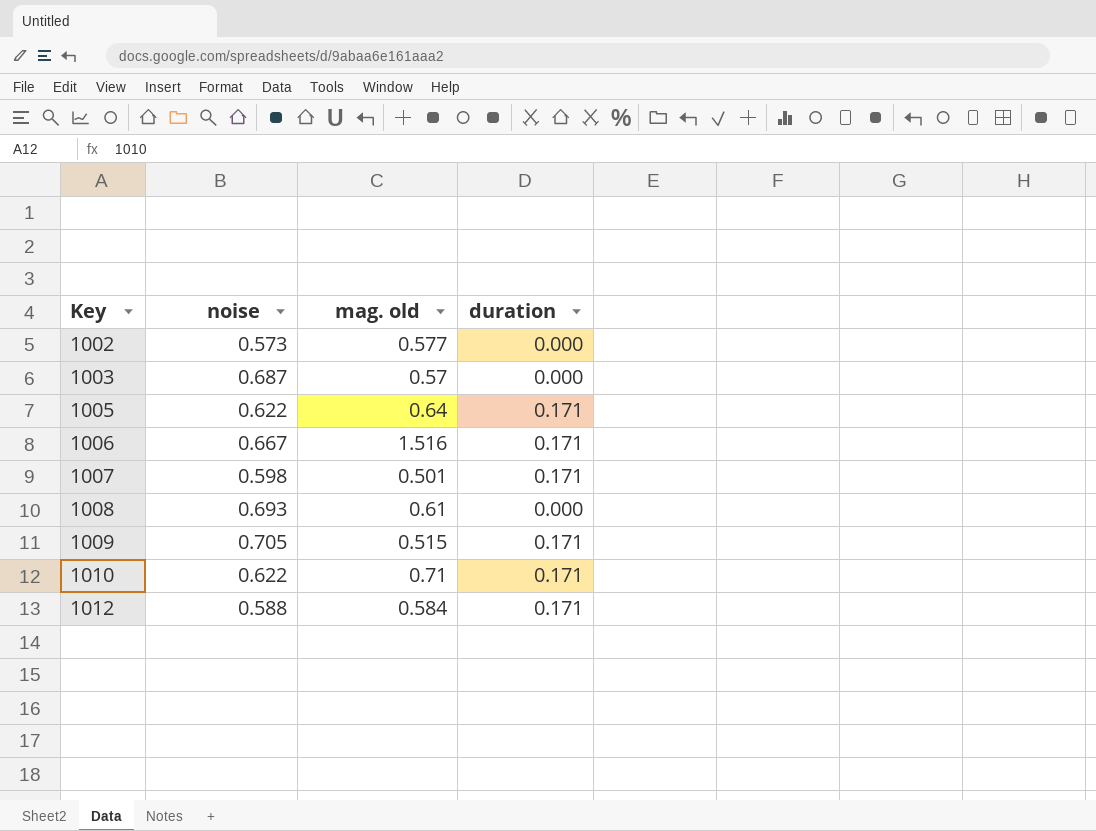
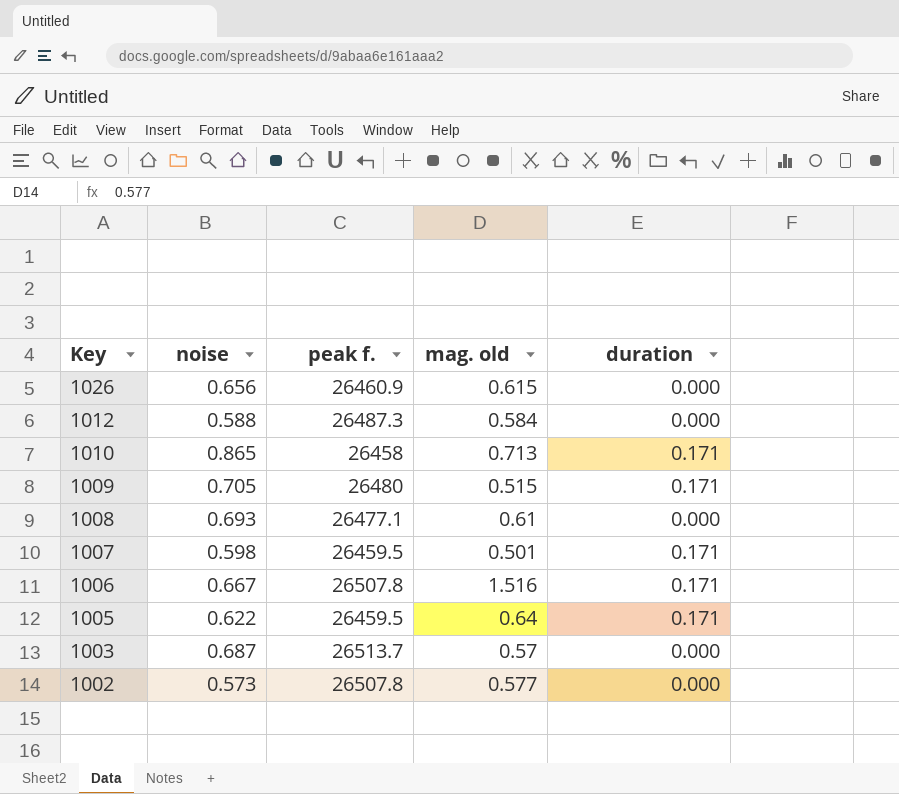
row order: Key ascending -> Key descending
column peak f. | position: none -> 3
row 1026: none -> 0.656 | 26460.9 | 0.615 | 0.000
1012 | duration: 0.171 -> 0.000
1010 | noise: 0.622 -> 0.865
1010 | mag. old: 0.71 -> 0.713

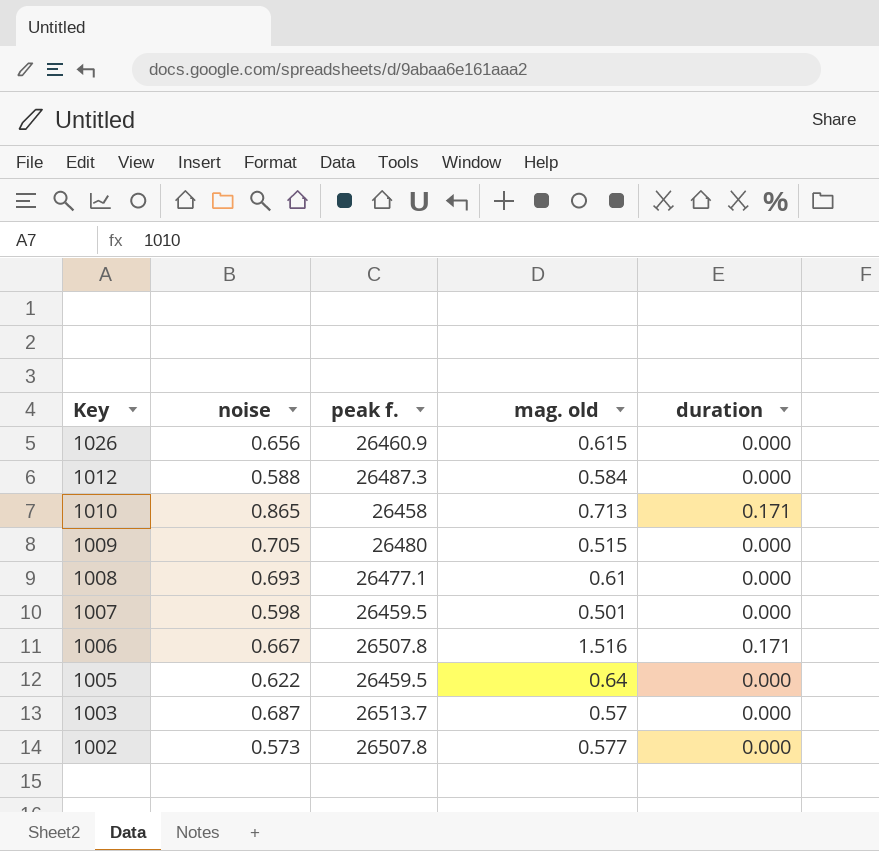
1009 | duration: 0.171 -> 0.000
1007 | duration: 0.171 -> 0.000
1005 | duration: 0.171 -> 0.000

